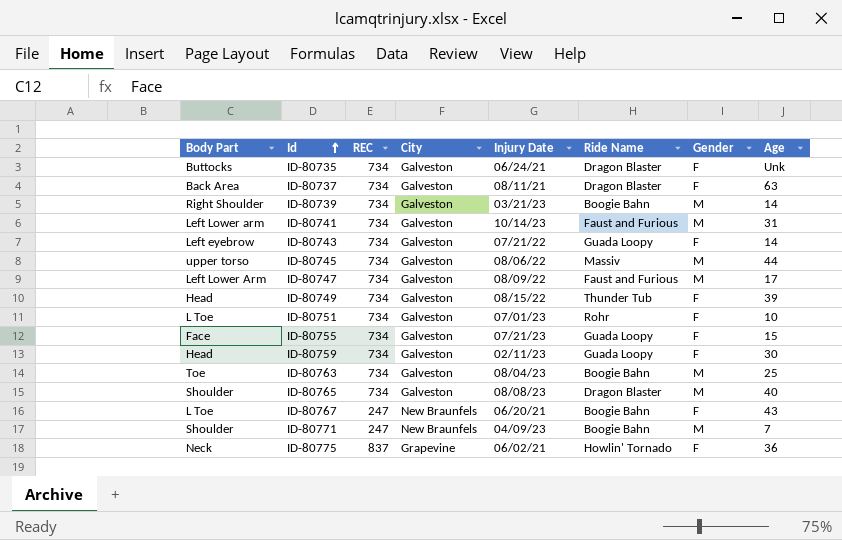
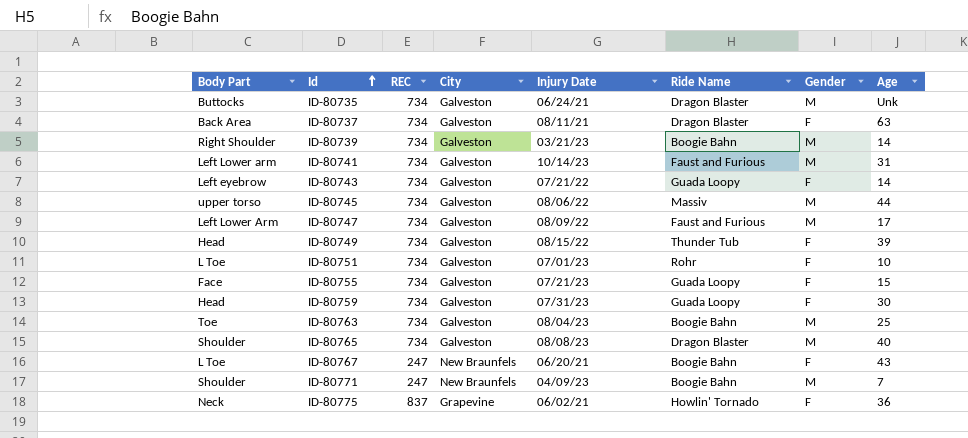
ID-80735 | Gender: F -> M
ID-80759 | Injury Date: 02/11/23 -> 07/31/23

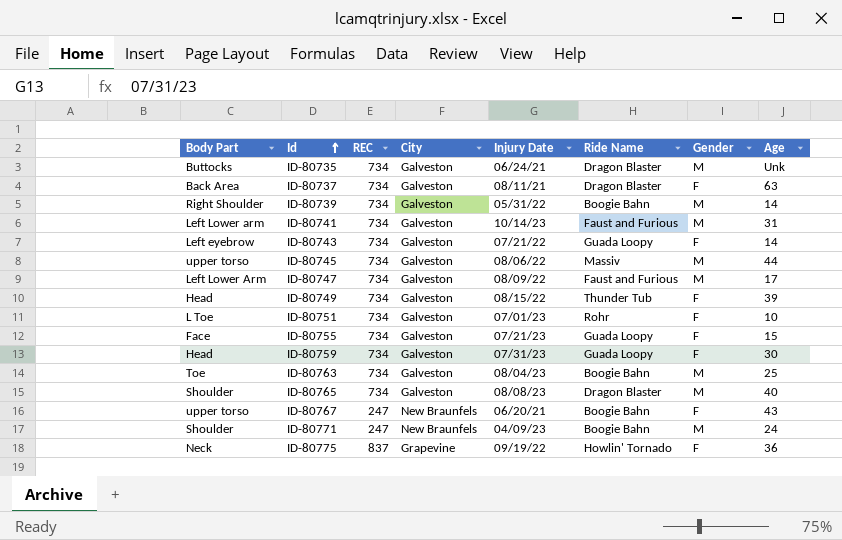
ID-80739 | Injury Date: 03/21/23 -> 05/31/22
ID-80767 | Body Part: L Toe -> upper torso
ID-80771 | Age: 7 -> 24
ID-80775 | Injury Date: 06/02/21 -> 09/19/22

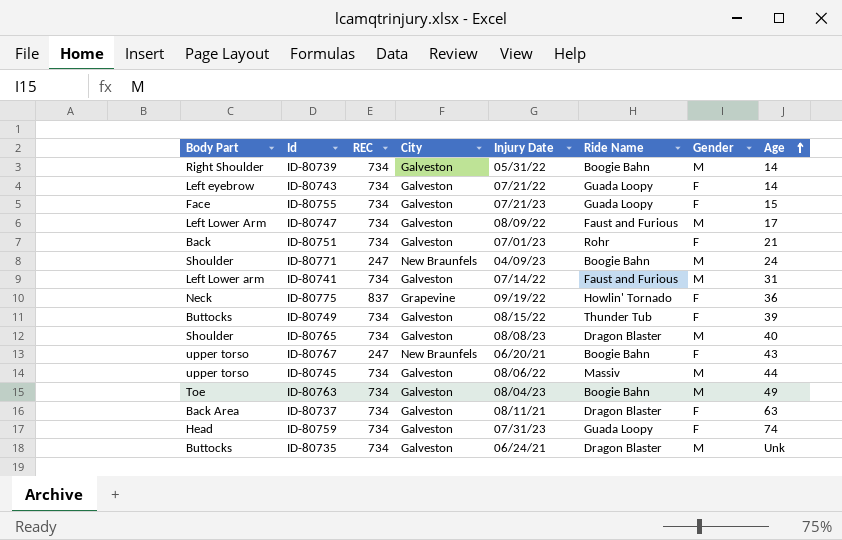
row order: Id ascending -> Age ascending
ID-80751 | Body Part: L Toe -> Back
ID-80751 | Age: 10 -> 21
ID-80741 | Injury Date: 10/14/23 -> 07/14/22
ID-80749 | Body Part: Head -> Buttocks
ID-80763 | Age: 25 -> 49
ID-80759 | Age: 30 -> 74

